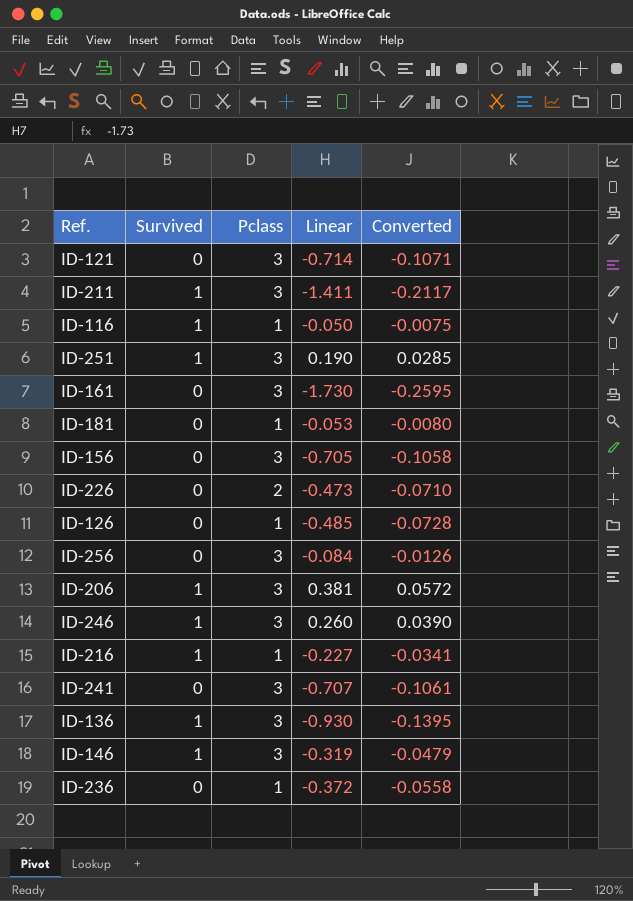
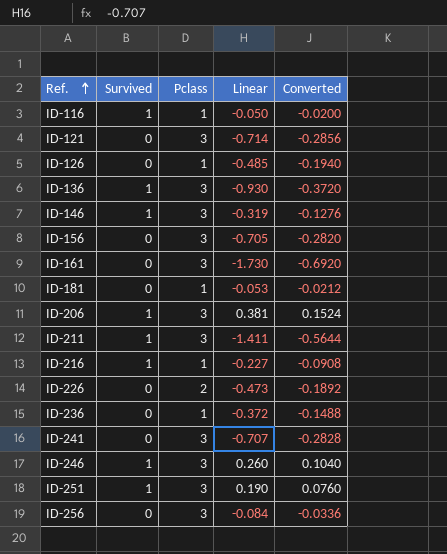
row order: none -> Ref. ascending
column Converted | formula: [Linear] * 0.15 -> [Linear] * 0.4

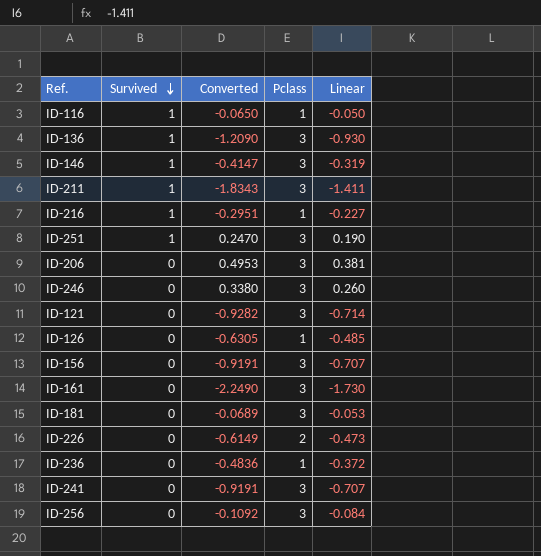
row order: Ref. ascending -> Survived descending
column Converted | formula: [Linear] * 0.4 -> [Linear] * 1.3
column Converted | position: 5 -> 3
ID-206 | Survived: 1 -> 0
ID-246 | Survived: 1 -> 0
ID-156 | Linear: -0.705 -> -0.707
ID-181 | Pclass: 1 -> 3

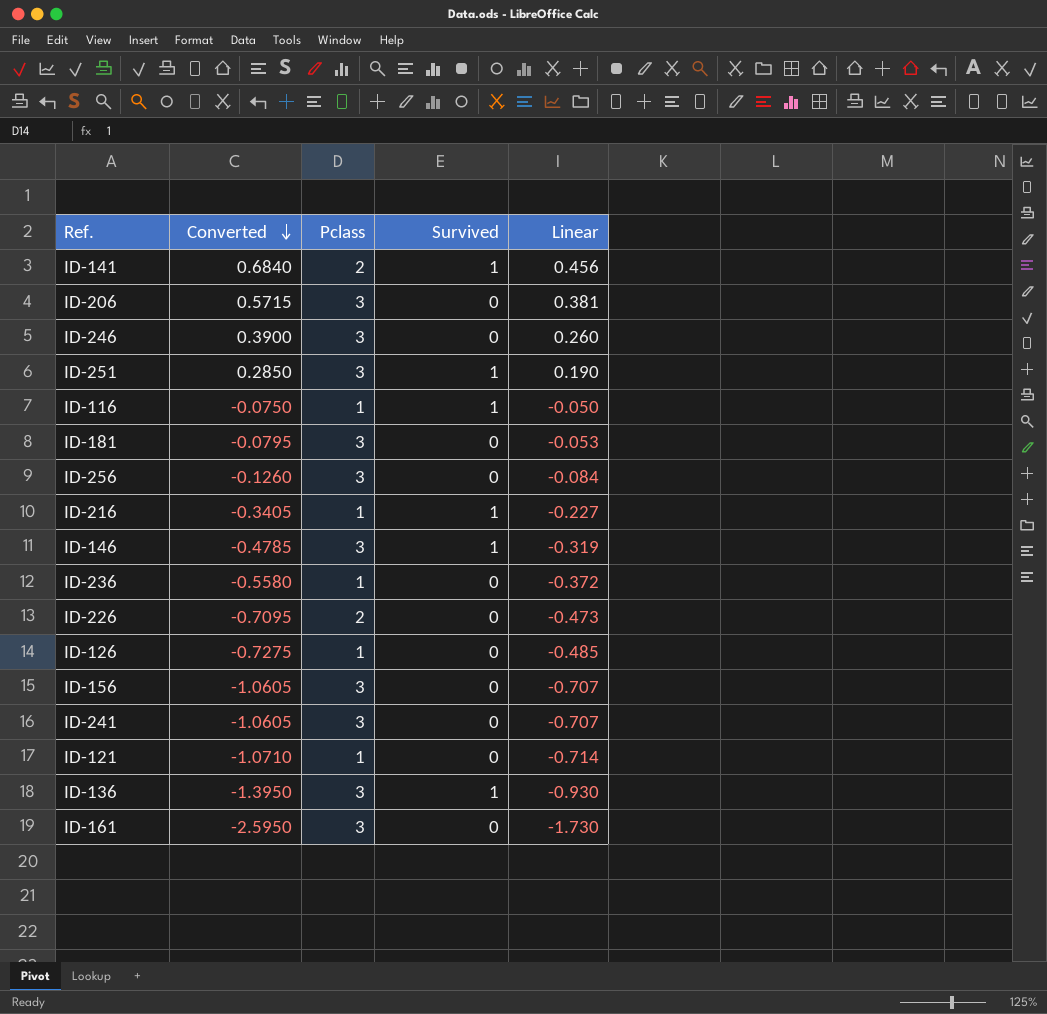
row order: Survived descending -> Converted descending
column Converted | formula: [Linear] * 1.3 -> [Linear] * 1.5
column Survived | position: 2 -> 4
row ID-211: 1 | -1.8343 | 3 | -1.411 -> none
row ID-141: none -> 0.6840 | 2 | 1 | 0.456
ID-121 | Pclass: 3 -> 1

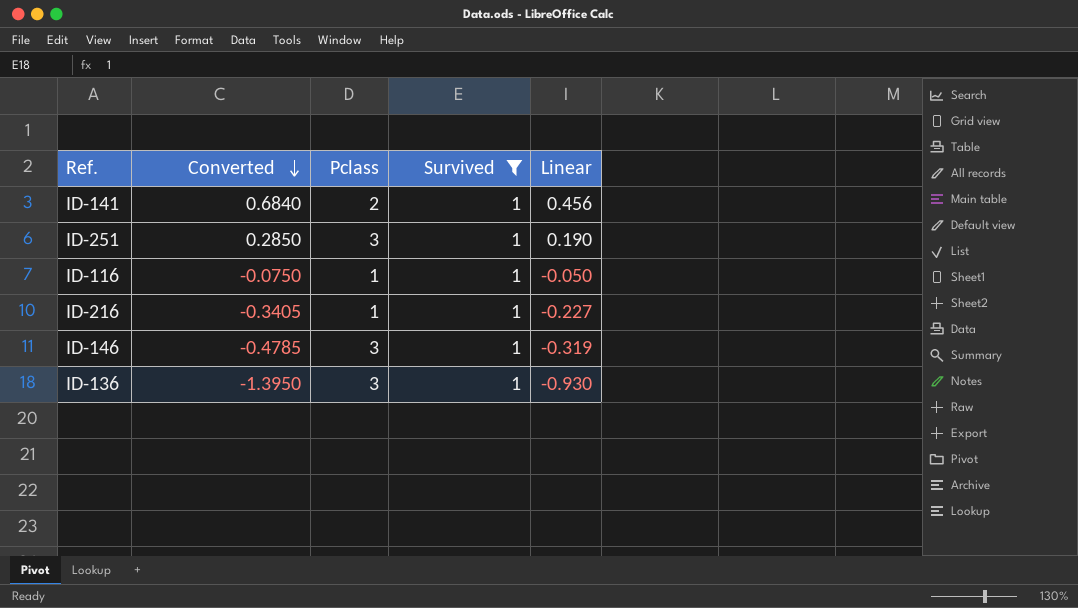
filter: none -> Survived = 1

